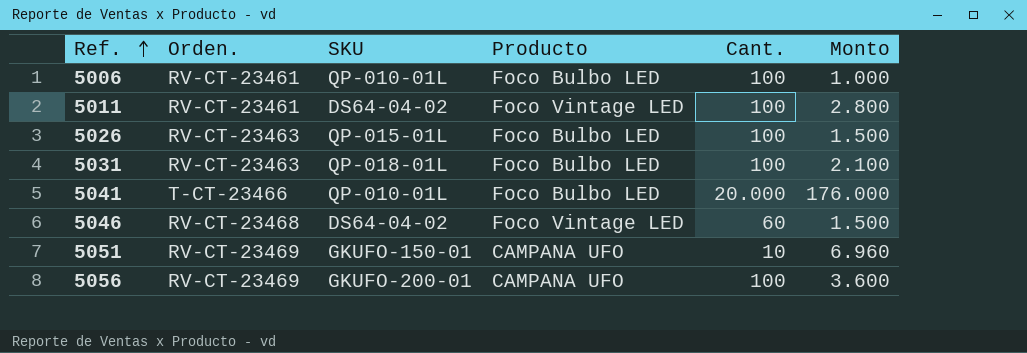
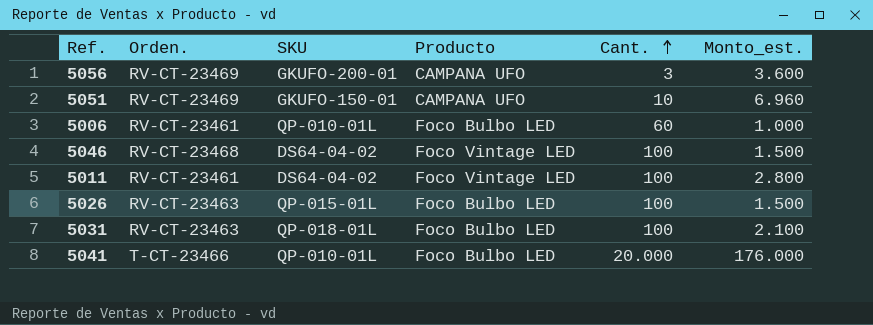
row order: Ref. ascending -> Cant. ascending
column name: Monto -> Monto_est.
5056 | Cant.: 100 -> 3
5006 | Cant.: 100 -> 60
5046 | Cant.: 60 -> 100

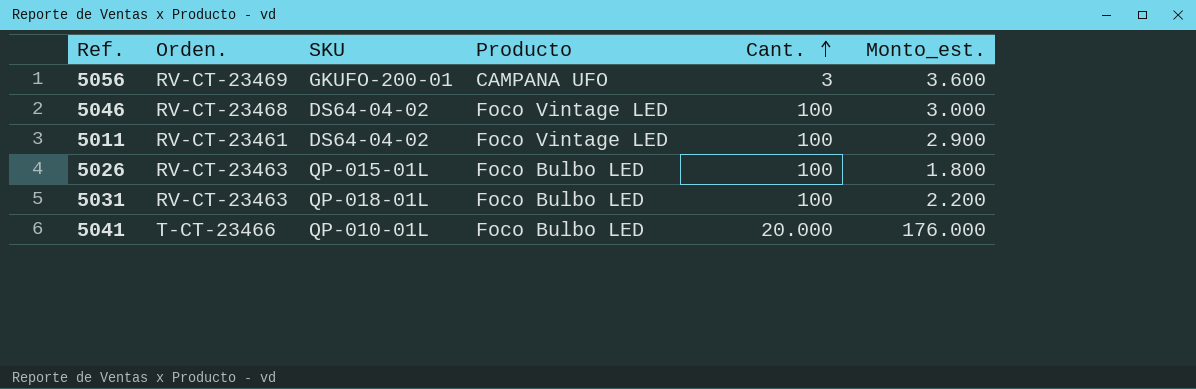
row 5051: RV-CT-23469 | GKUFO-150-01 | CAMPANA UFO | 10 | 6.960 -> none
row 5006: RV-CT-23461 | QP-010-01L | Foco Bulbo LED | 60 | 1.000 -> none
5046 | Monto_est.: 1.500 -> 3.000
5011 | Monto_est.: 2.800 -> 2.900
5026 | Monto_est.: 1.500 -> 1.800
5031 | Monto_est.: 2.100 -> 2.200

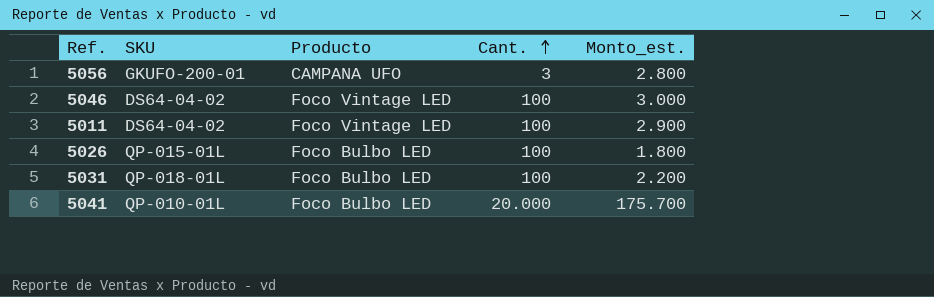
column Orden. | position: 2 -> none
5056 | Monto_est.: 3.600 -> 2.800
5041 | Monto_est.: 176.000 -> 175.700

